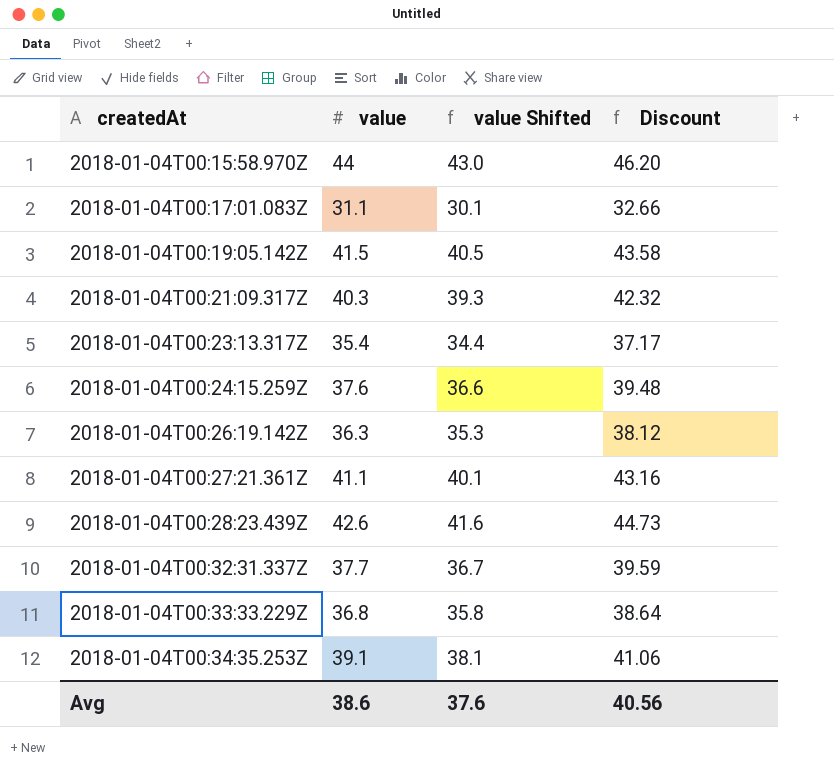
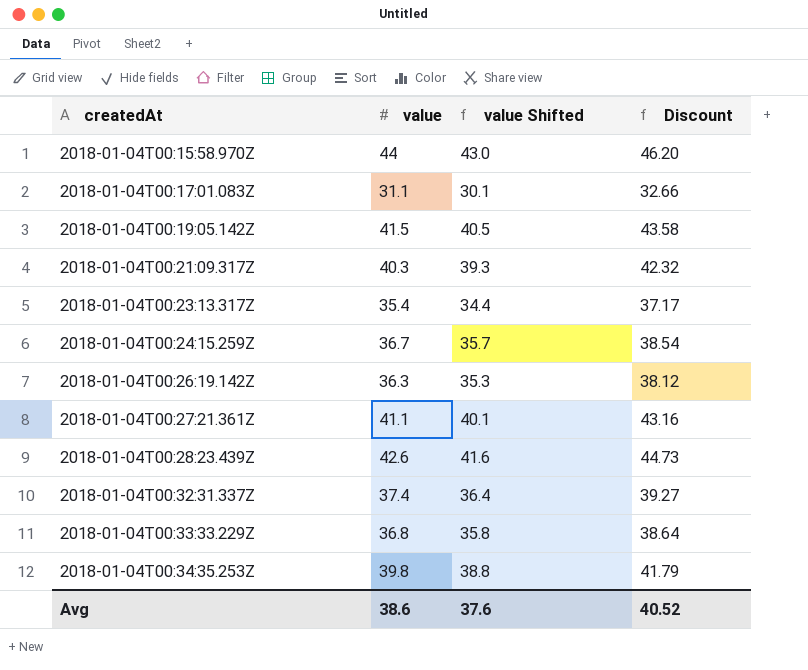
2018-01-04T00:24:15.259Z | value: 37.6 -> 36.7
2018-01-04T00:24:15.259Z | value Shifted: 36.6 -> 35.7
2018-01-04T00:24:15.259Z | Discount: 39.48 -> 38.54
2018-01-04T00:32:31.337Z | value: 37.7 -> 37.4
2018-01-04T00:32:31.337Z | value Shifted: 36.7 -> 36.4
2018-01-04T00:32:31.337Z | Discount: 39.59 -> 39.27
2018-01-04T00:34:35.253Z | value: 39.1 -> 39.8
2018-01-04T00:34:35.253Z | value Shifted: 38.1 -> 38.8
2018-01-04T00:34:35.253Z | Discount: 41.06 -> 41.79
Avg | Discount: 40.56 -> 40.52

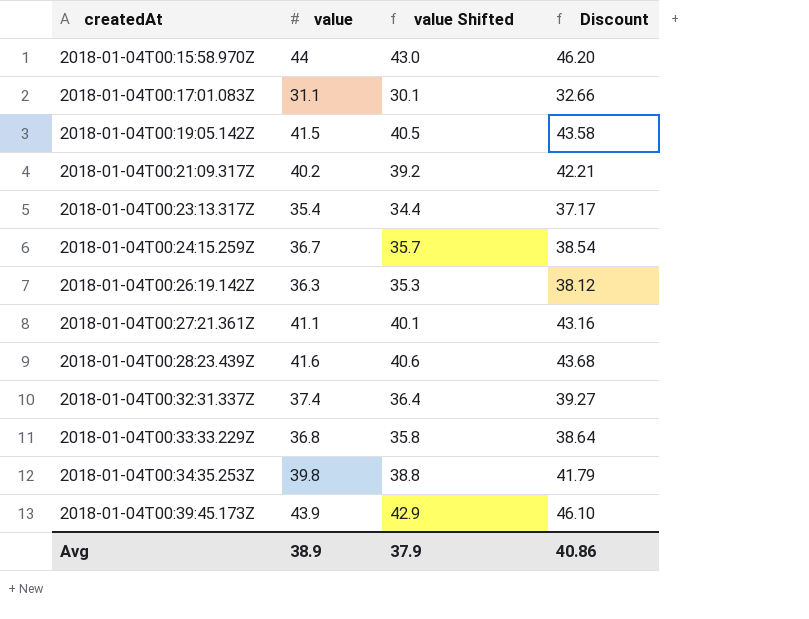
2018-01-04T00:21:09.317Z | value: 40.3 -> 40.2
2018-01-04T00:21:09.317Z | value Shifted: 39.3 -> 39.2
2018-01-04T00:21:09.317Z | Discount: 42.32 -> 42.21
2018-01-04T00:28:23.439Z | value: 42.6 -> 41.6
2018-01-04T00:28:23.439Z | value Shifted: 41.6 -> 40.6
2018-01-04T00:28:23.439Z | Discount: 44.73 -> 43.68
row 2018-01-04T00:39:45.173Z: none -> 43.9 | 42.9 | 46.10
Avg | value: 38.6 -> 38.9
Avg | value Shifted: 37.6 -> 37.9
Avg | Discount: 40.52 -> 40.86

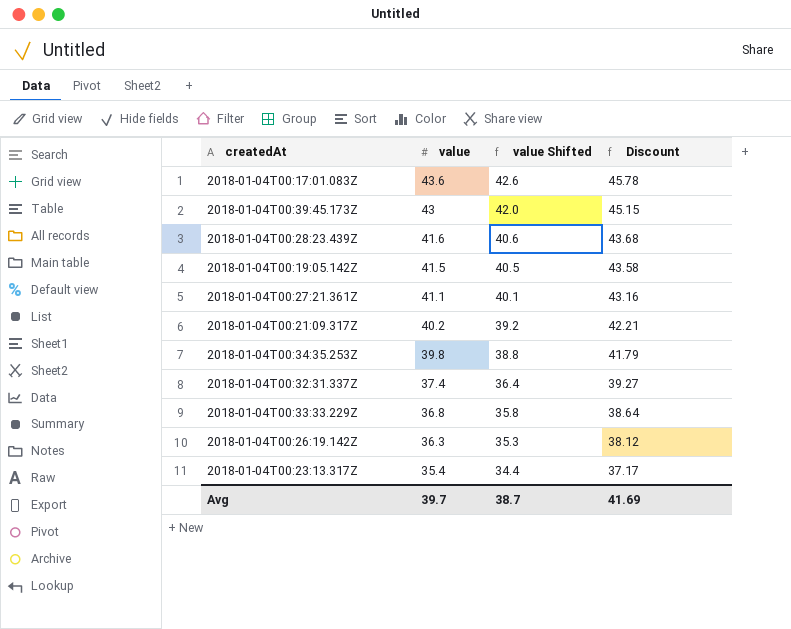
row order: createdAt ascending -> value descending
row 2018-01-04T00:15:58.970Z: 44 | 43.0 | 46.20 -> none
row 2018-01-04T00:24:15.259Z: 36.7 | 35.7 | 38.54 -> none
2018-01-04T00:17:01.083Z | value: 31.1 -> 43.6
2018-01-04T00:17:01.083Z | value Shifted: 30.1 -> 42.6
2018-01-04T00:17:01.083Z | Discount: 32.66 -> 45.78
2018-01-04T00:39:45.173Z | value: 43.9 -> 43
2018-01-04T00:39:45.173Z | value Shifted: 42.9 -> 42.0
2018-01-04T00:39:45.173Z | Discount: 46.10 -> 45.15
Avg | value: 38.9 -> 39.7
Avg | value Shifted: 37.9 -> 38.7
Avg | Discount: 40.86 -> 41.69

